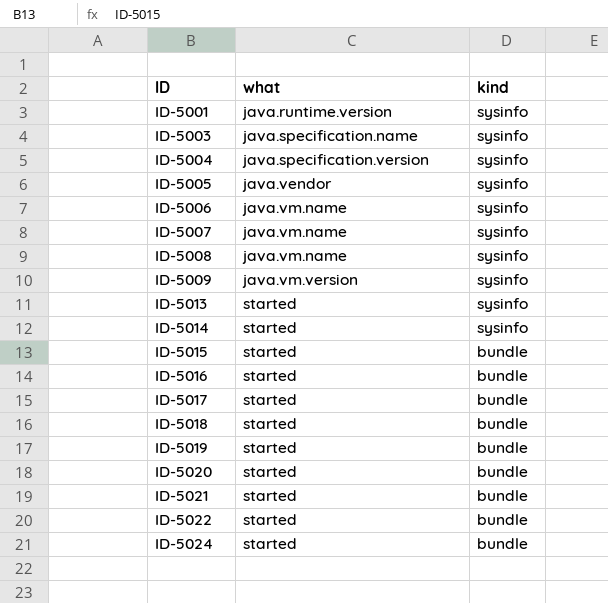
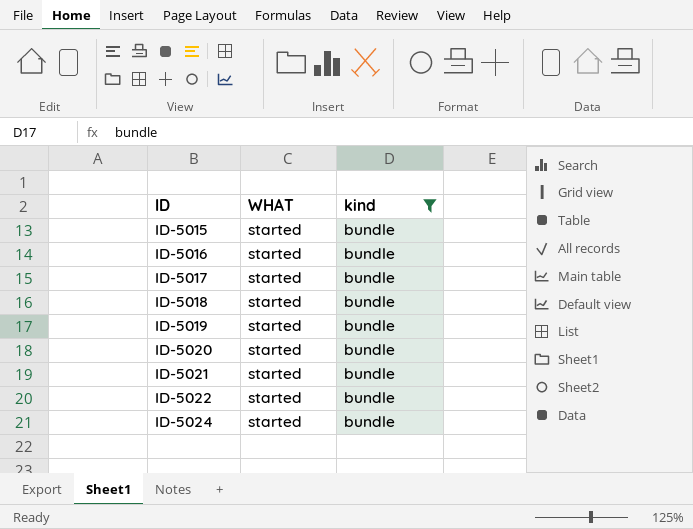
filter: none -> kind = bundle
column name: what -> WHAT

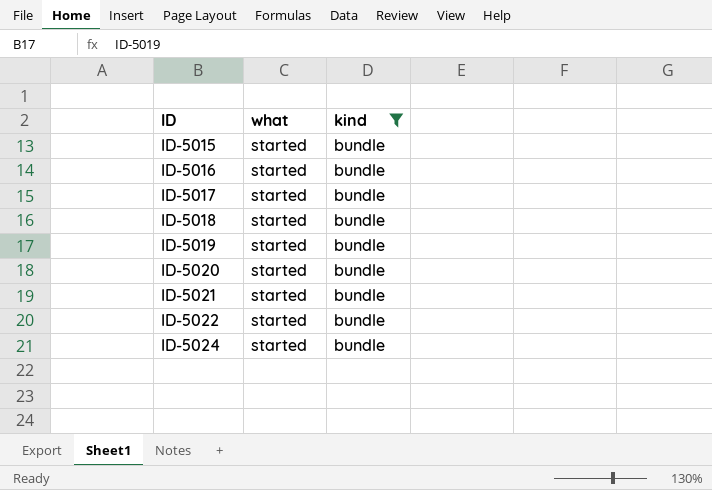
column name: WHAT -> what

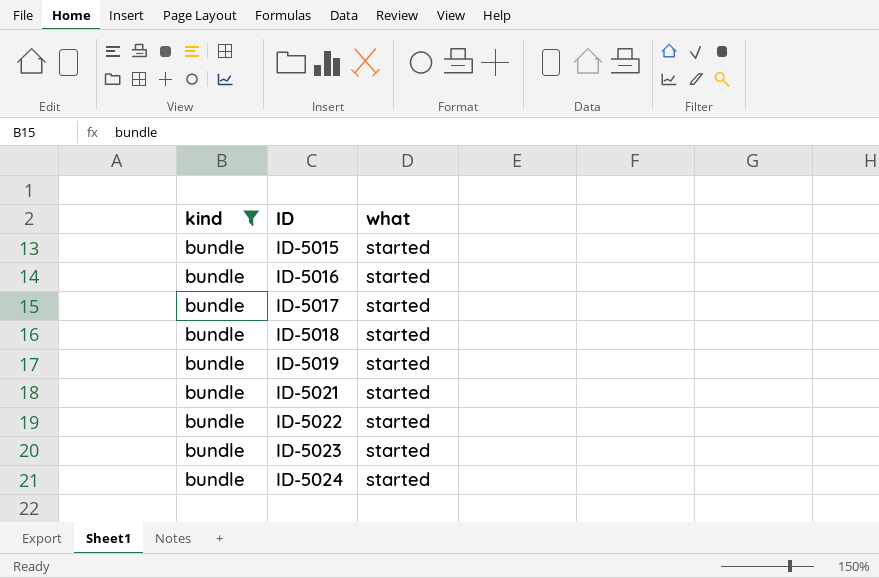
column kind | position: 3 -> 1
row ID-5020: started | bundle -> none
row ID-5023: none -> bundle | started

